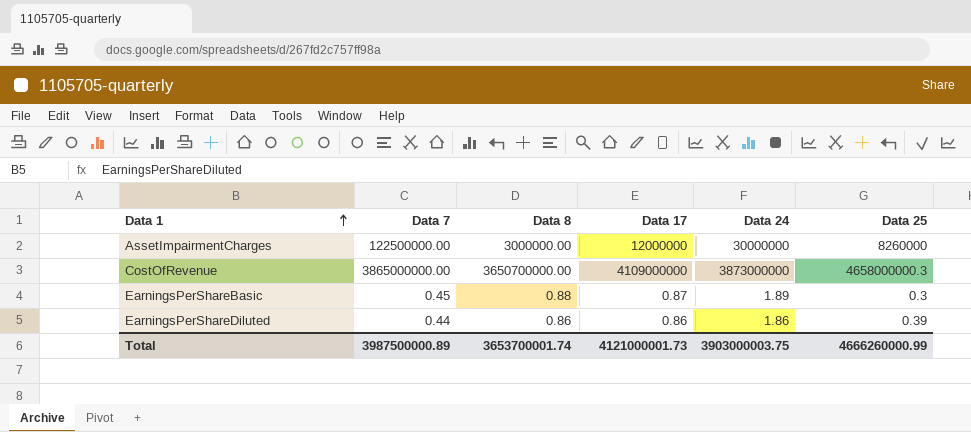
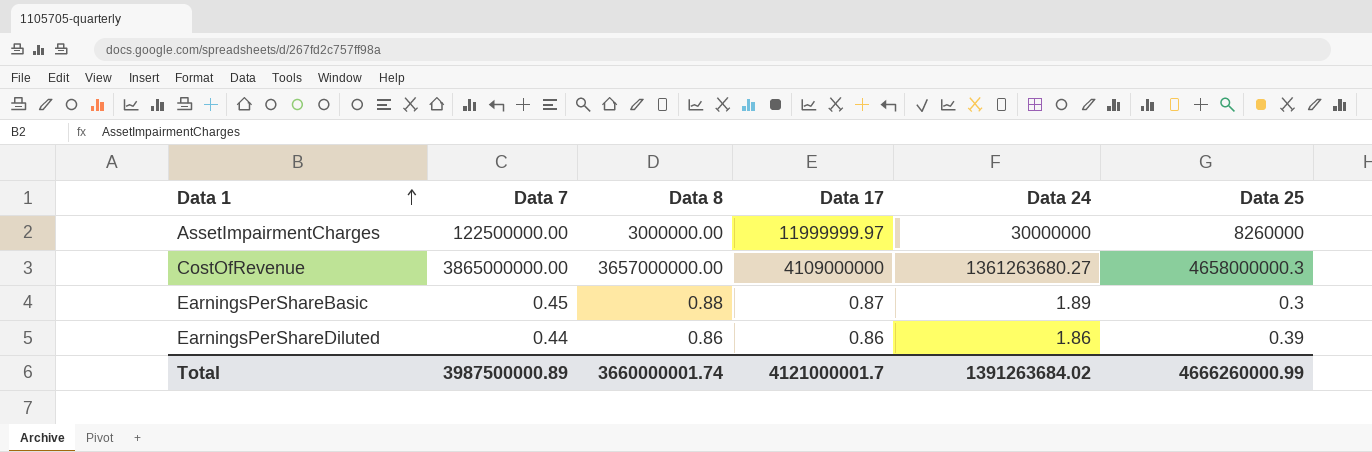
AssetImpairmentCharges | Data 17: 12000000 -> 11999999.97
CostOfRevenue | Data 8: 3650700000.00 -> 3657000000.00
CostOfRevenue | Data 24: 3873000000 -> 1361263680.27
Total | Data 8: 3653700001.74 -> 3660000001.74
Total | Data 17: 4121000001.73 -> 4121000001.7
Total | Data 24: 3903000003.75 -> 1391263684.02

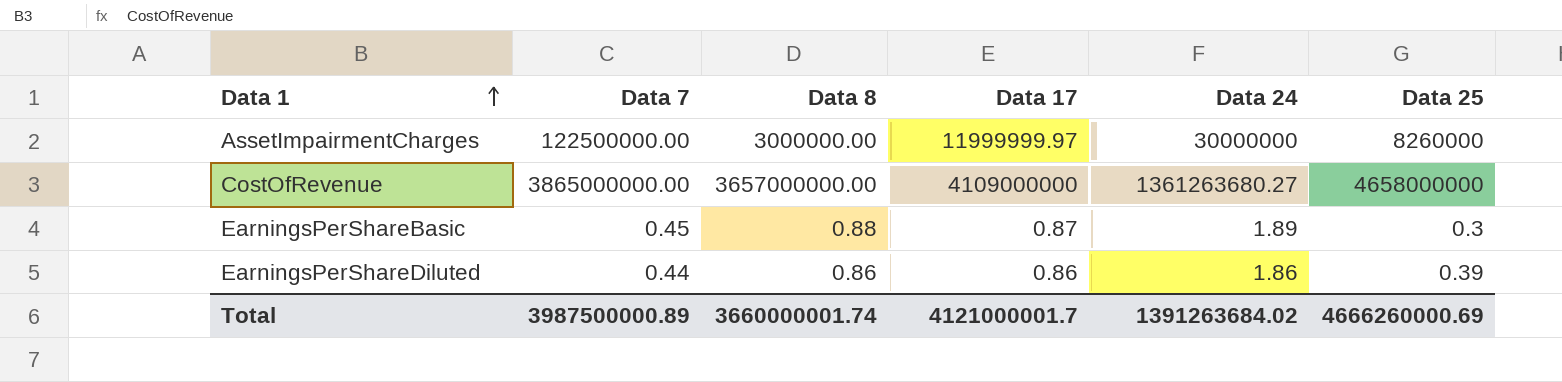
CostOfRevenue | Data 25: 4658000000.3 -> 4658000000
Total | Data 25: 4666260000.99 -> 4666260000.69

